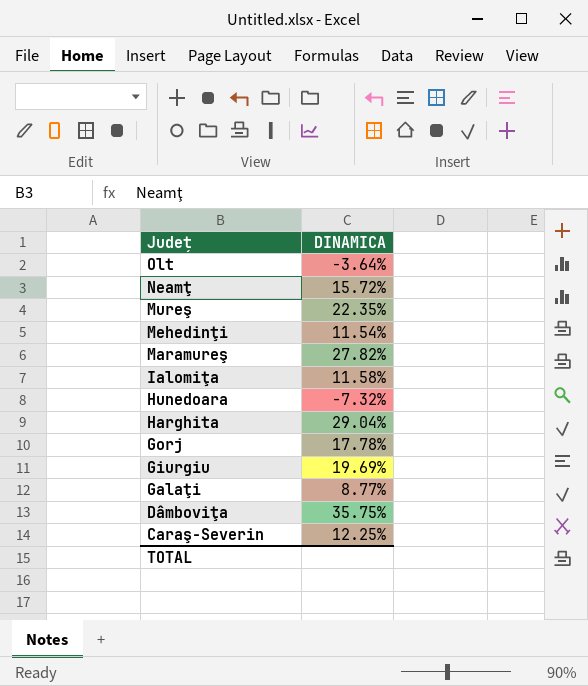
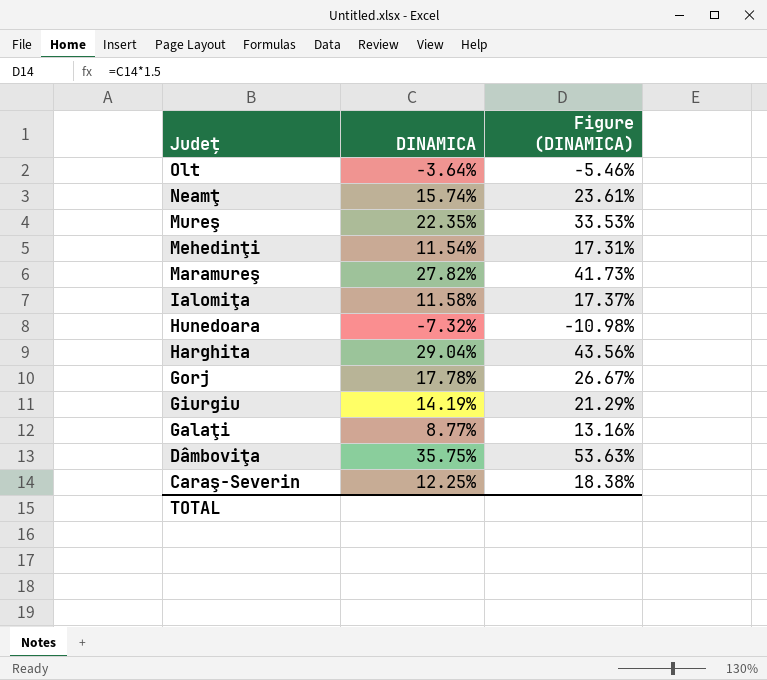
column Figure (DINAMICA) | formula: none -> [DINAMICA] * 1.5
Neamţ | DINAMICA: 15.72% -> 15.74%
Giurgiu | DINAMICA: 19.69% -> 14.19%

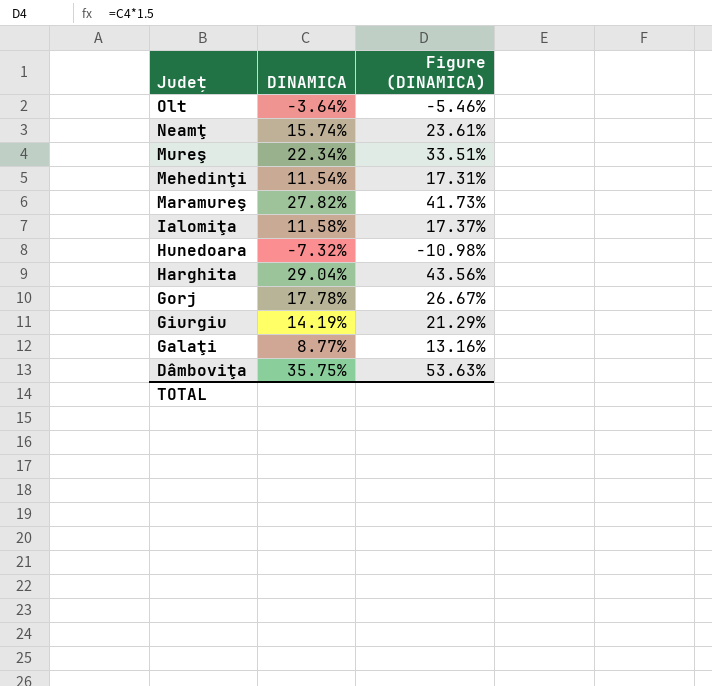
row Caraş-Severin: 12.25% | 18.38% -> none
Mureş | DINAMICA: 22.35% -> 22.34%
Mureş | Figure (DINAMICA): 33.53% -> 33.51%

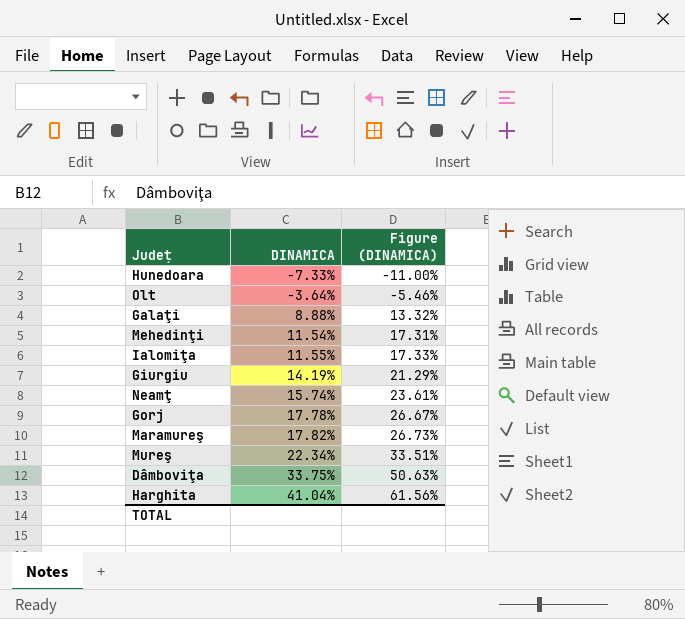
row order: Județ descending -> DINAMICA ascending
Hunedoara | DINAMICA: -7.32% -> -7.33%
Hunedoara | Figure (DINAMICA): -10.98% -> -11.00%
Galaţi | DINAMICA: 8.77% -> 8.88%
Galaţi | Figure (DINAMICA): 13.16% -> 13.32%
Ialomiţa | DINAMICA: 11.58% -> 11.55%
Ialomiţa | Figure (DINAMICA): 17.37% -> 17.33%
Maramureş | DINAMICA: 27.82% -> 17.82%
Maramureş | Figure (DINAMICA): 41.73% -> 26.73%
Dâmboviţa | DINAMICA: 35.75% -> 33.75%
Dâmboviţa | Figure (DINAMICA): 53.63% -> 50.63%
Harghita | DINAMICA: 29.04% -> 41.04%
Harghita | Figure (DINAMICA): 43.56% -> 61.56%

